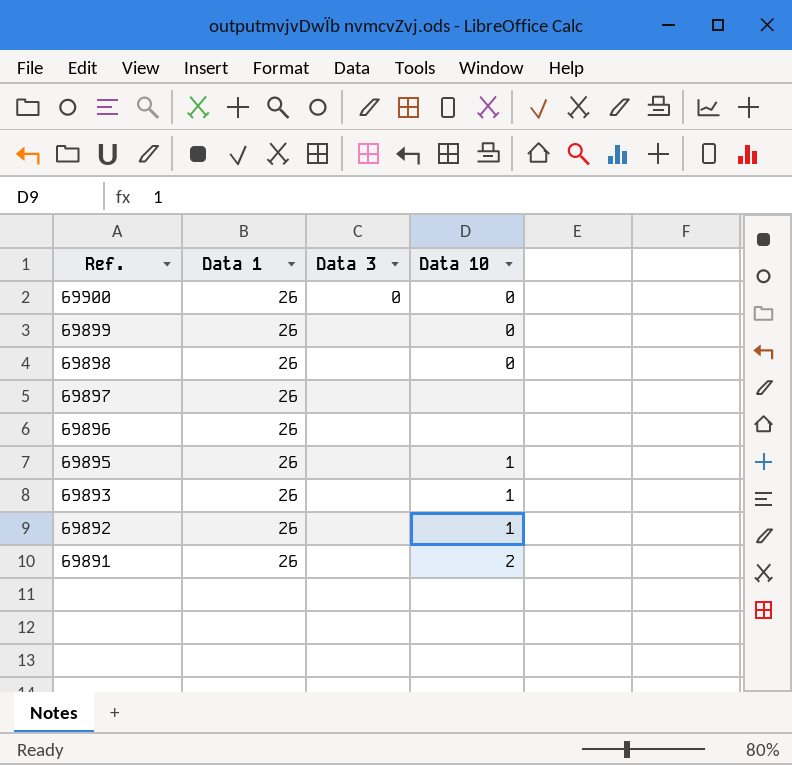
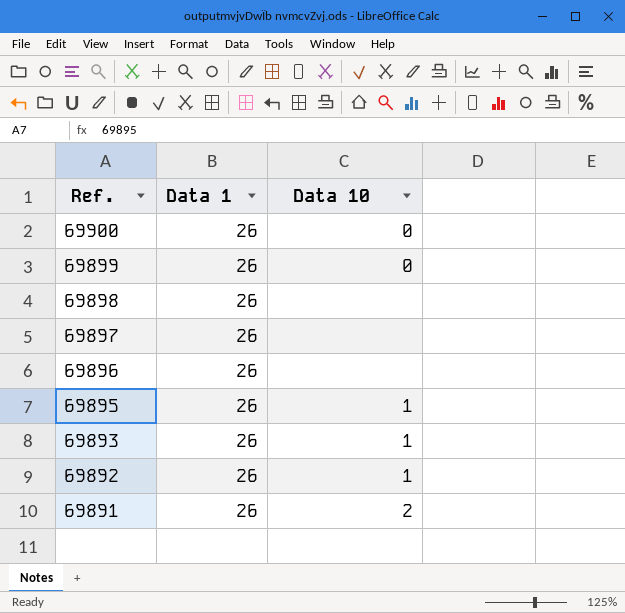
column Data 3 | position: 3 -> none
69898 | Data 10: 0 -> none

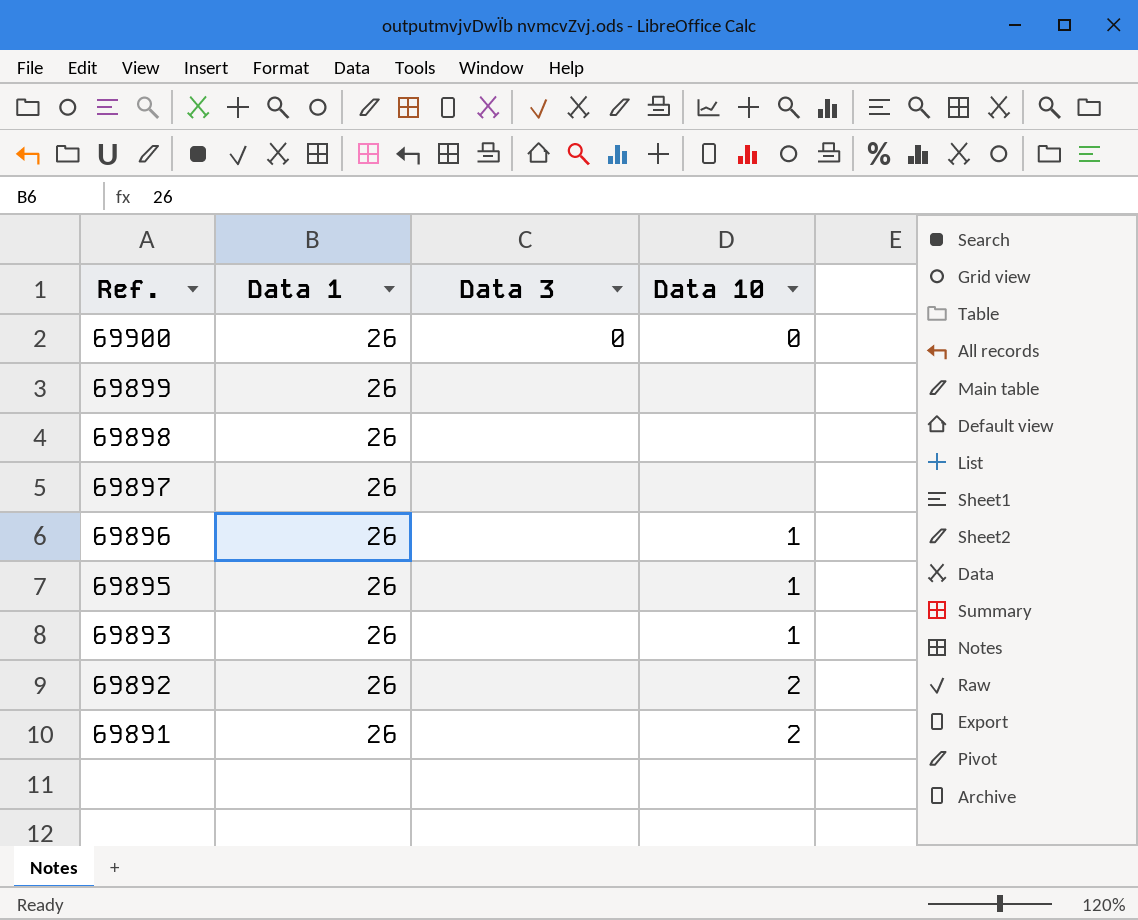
column Data 3 | position: none -> 3
69899 | Data 10: 0 -> none
69896 | Data 10: none -> 1
69892 | Data 10: 1 -> 2

